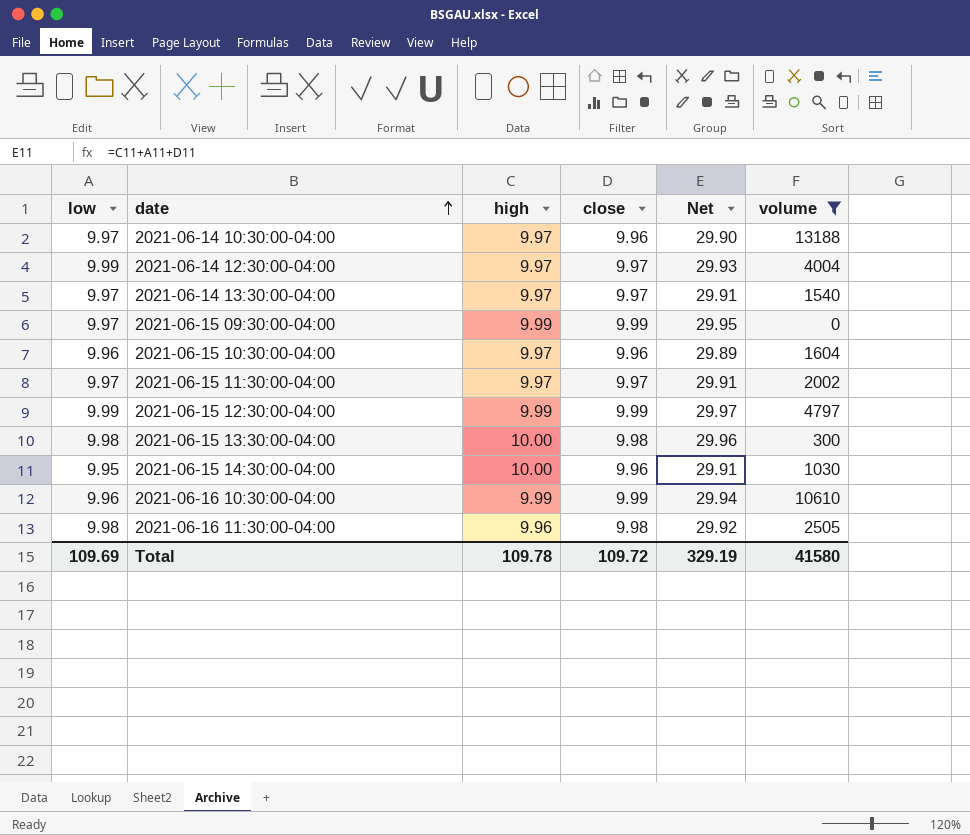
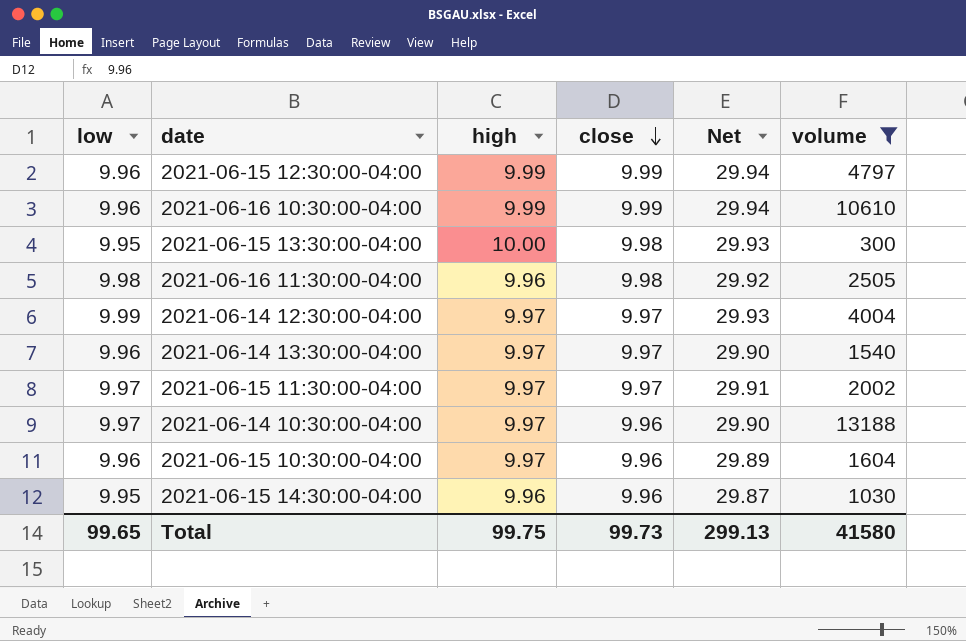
row order: date ascending -> close descending
row 2021-06-15 09:30:00-04:00: 9.97 | 9.99 | 9.99 | 29.95 | 0 -> none
2021-06-15 12:30:00-04:00 | low: 9.99 -> 9.96
2021-06-15 12:30:00-04:00 | Net: 29.97 -> 29.94
2021-06-15 13:30:00-04:00 | low: 9.98 -> 9.95
2021-06-15 13:30:00-04:00 | Net: 29.96 -> 29.93
2021-06-14 13:30:00-04:00 | low: 9.97 -> 9.96
2021-06-14 13:30:00-04:00 | Net: 29.91 -> 29.90
2021-06-15 14:30:00-04:00 | high: 10.00 -> 9.96
2021-06-15 14:30:00-04:00 | Net: 29.91 -> 29.87
Total | low: 109.69 -> 99.65
Total | high: 109.78 -> 99.75
Total | close: 109.72 -> 99.73
Total | Net: 329.19 -> 299.13

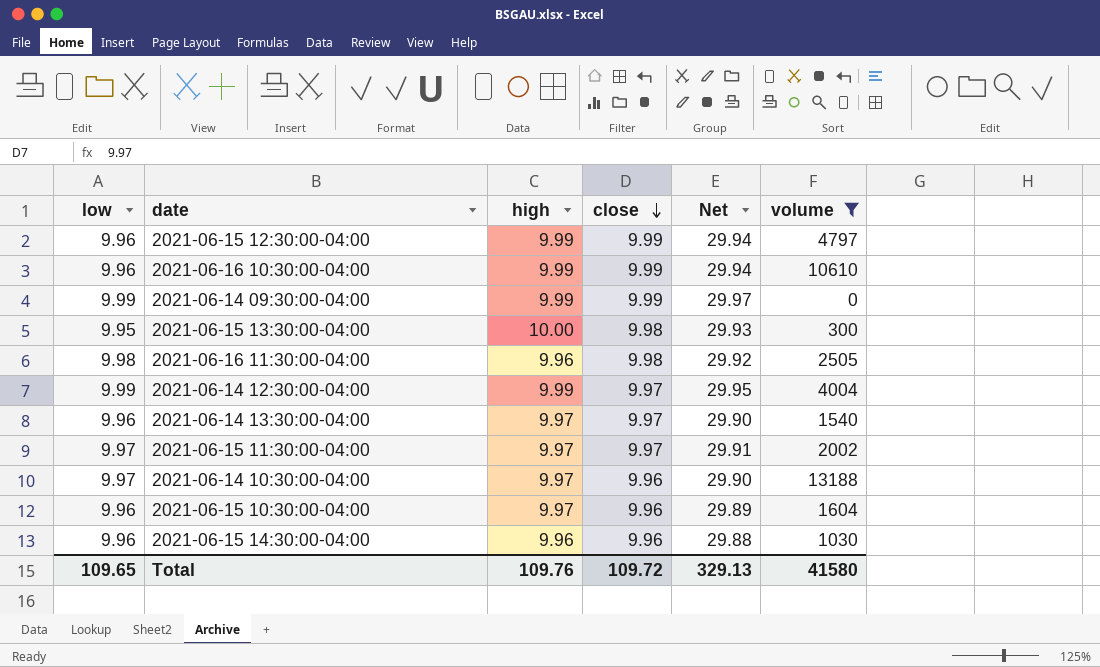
row 2021-06-14 09:30:00-04:00: none -> 9.99 | 9.99 | 9.99 | 29.97 | 0
2021-06-14 12:30:00-04:00 | high: 9.97 -> 9.99
2021-06-14 12:30:00-04:00 | Net: 29.93 -> 29.95
2021-06-15 14:30:00-04:00 | low: 9.95 -> 9.96
2021-06-15 14:30:00-04:00 | Net: 29.87 -> 29.88
Total | low: 99.65 -> 109.65
Total | high: 99.75 -> 109.76
Total | close: 99.73 -> 109.72
Total | Net: 299.13 -> 329.13

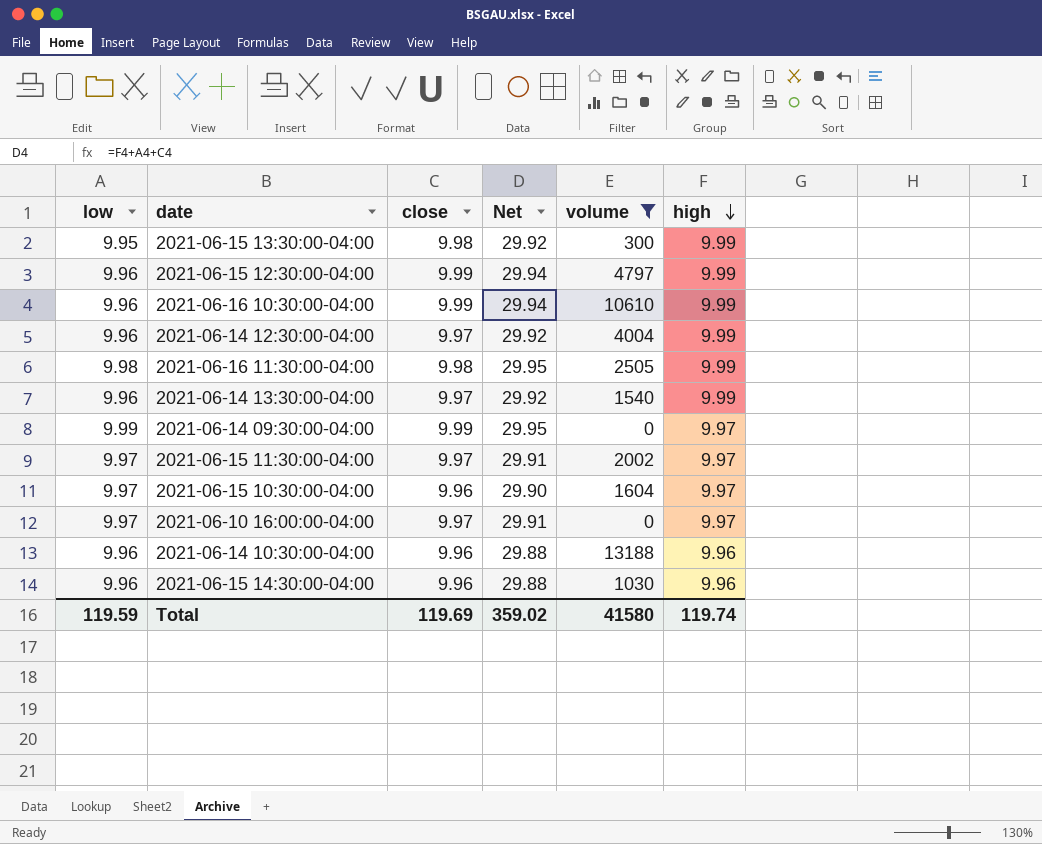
row order: close descending -> high descending
column high | position: 3 -> 6
2021-06-15 13:30:00-04:00 | Net: 29.93 -> 29.92
2021-06-15 13:30:00-04:00 | high: 10.00 -> 9.99
2021-06-14 12:30:00-04:00 | low: 9.99 -> 9.96
2021-06-14 12:30:00-04:00 | Net: 29.95 -> 29.92
2021-06-16 11:30:00-04:00 | Net: 29.92 -> 29.95
2021-06-16 11:30:00-04:00 | high: 9.96 -> 9.99
2021-06-14 13:30:00-04:00 | Net: 29.90 -> 29.92
2021-06-14 13:30:00-04:00 | high: 9.97 -> 9.99
2021-06-14 09:30:00-04:00 | Net: 29.97 -> 29.95
2021-06-14 09:30:00-04:00 | high: 9.99 -> 9.97
2021-06-15 10:30:00-04:00 | low: 9.96 -> 9.97
2021-06-15 10:30:00-04:00 | Net: 29.89 -> 29.90
row 2021-06-10 16:00:00-04:00: none -> 9.97 | 9.97 | 29.91 | 0 | 9.97
2021-06-14 10:30:00-04:00 | low: 9.97 -> 9.96
2021-06-14 10:30:00-04:00 | Net: 29.90 -> 29.88
2021-06-14 10:30:00-04:00 | high: 9.97 -> 9.96
Total | low: 109.65 -> 119.59
Total | close: 109.72 -> 119.69
Total | Net: 329.13 -> 359.02
Total | high: 109.76 -> 119.74

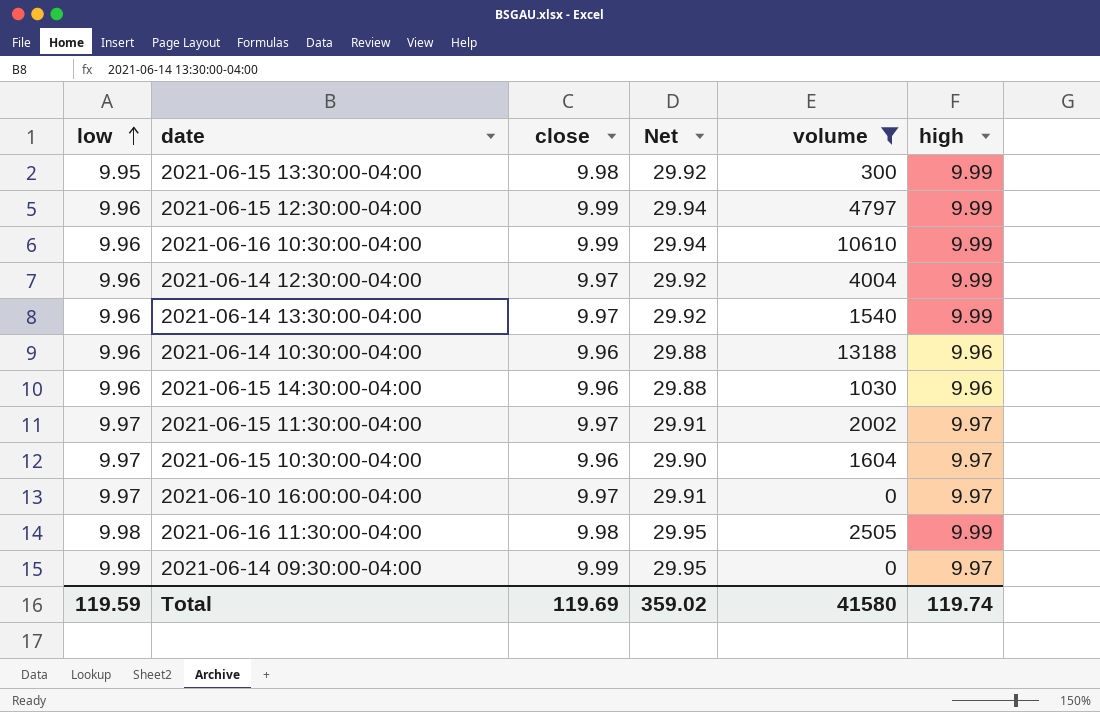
row order: high descending -> low ascending

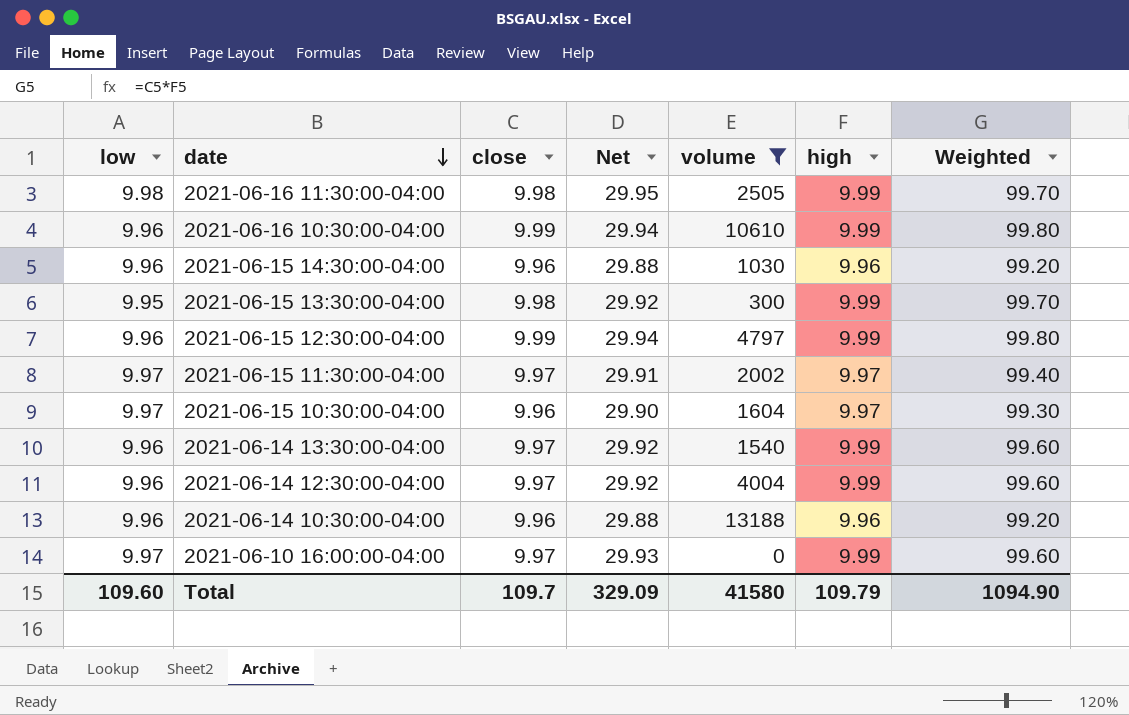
row order: low ascending -> date descending
column Weighted | formula: none -> [close] * [high]
row 2021-06-14 09:30:00-04:00: 9.99 | 9.99 | 29.95 | 0 | 9.97 -> none
2021-06-10 16:00:00-04:00 | Net: 29.91 -> 29.93
2021-06-10 16:00:00-04:00 | high: 9.97 -> 9.99
Total | low: 119.59 -> 109.60
Total | close: 119.69 -> 109.7
Total | Net: 359.02 -> 329.09
Total | high: 119.74 -> 109.79

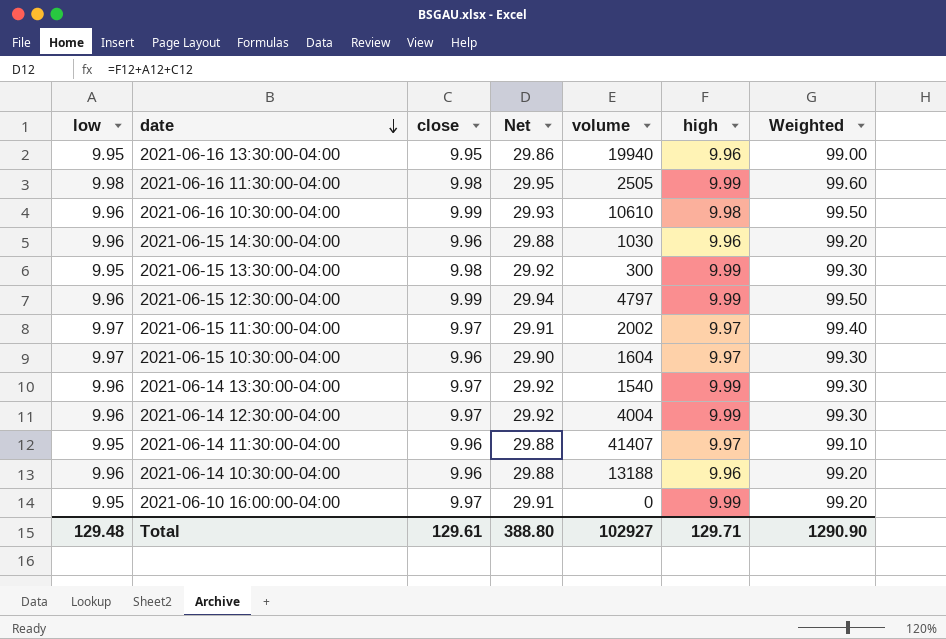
filter: volume <= 13188 -> none
column Weighted | formula: [close] * [high] -> [low] * [close]
2021-06-16 10:30:00-04:00 | Net: 29.94 -> 29.93
2021-06-16 10:30:00-04:00 | high: 9.99 -> 9.98
2021-06-10 16:00:00-04:00 | low: 9.97 -> 9.95
2021-06-10 16:00:00-04:00 | Net: 29.93 -> 29.91
Total | low: 109.60 -> 129.48
Total | close: 109.7 -> 129.61
Total | Net: 329.09 -> 388.80
Total | volume: 41580 -> 102927
Total | high: 109.79 -> 129.71
Total | Weighted: 1094.90 -> 1290.90

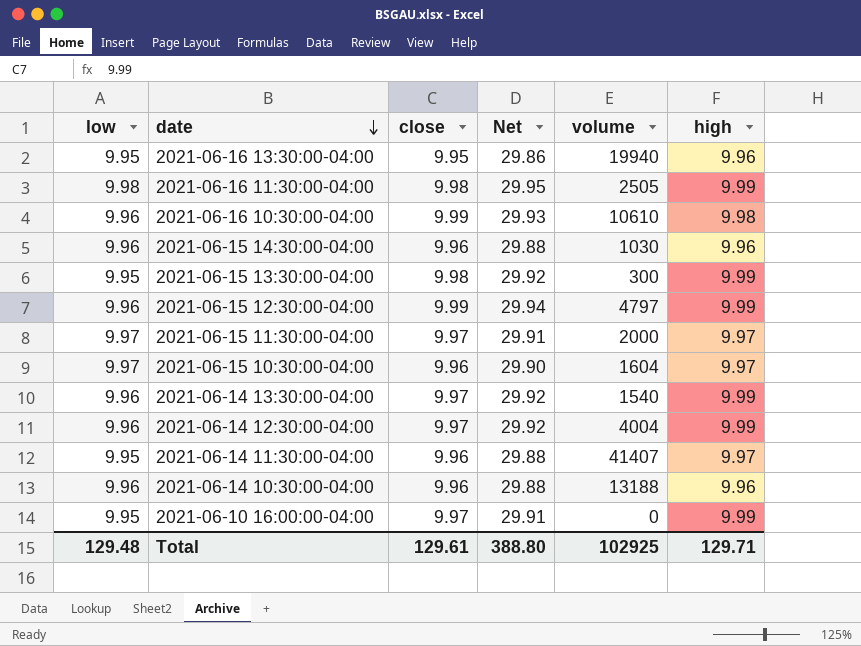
column Weighted | formula: [low] * [close] -> none
2021-06-15 11:30:00-04:00 | volume: 2002 -> 2000
Total | volume: 102927 -> 102925

